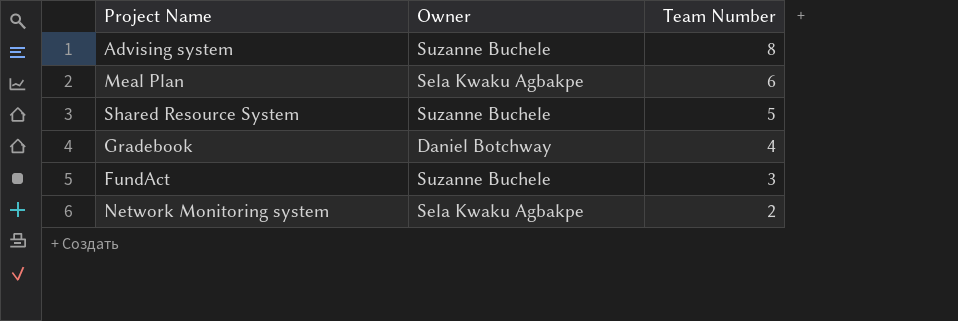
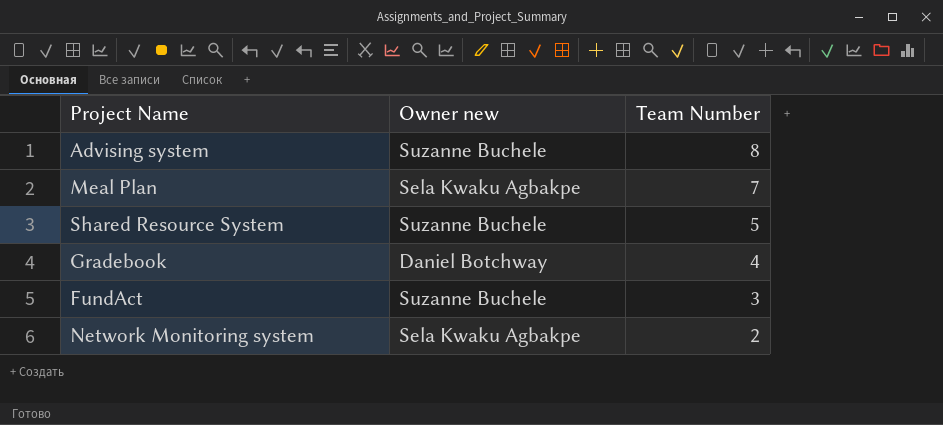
column name: Owner -> Owner new
Meal Plan | Team Number: 6 -> 7

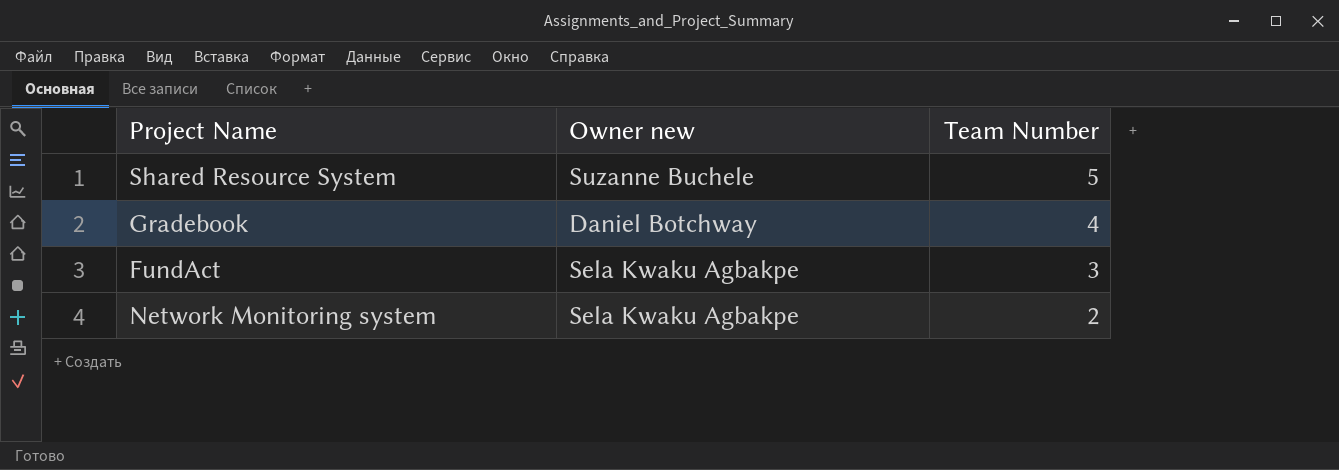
row Advising system: Suzanne Buchele | 8 -> none
row Meal Plan: Sela Kwaku Agbakpe | 7 -> none
FundAct | Owner new: Suzanne Buchele -> Sela Kwaku Agbakpe

